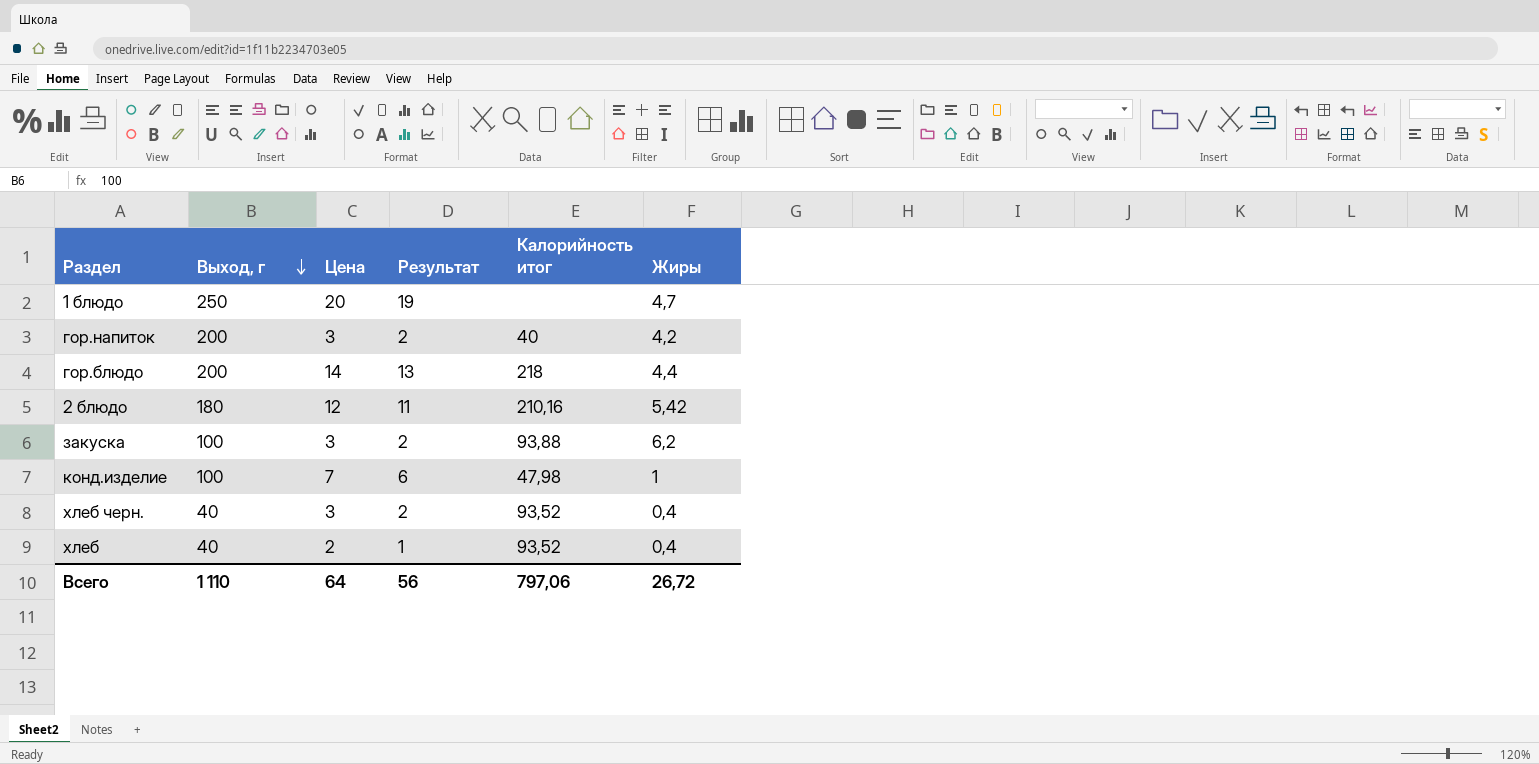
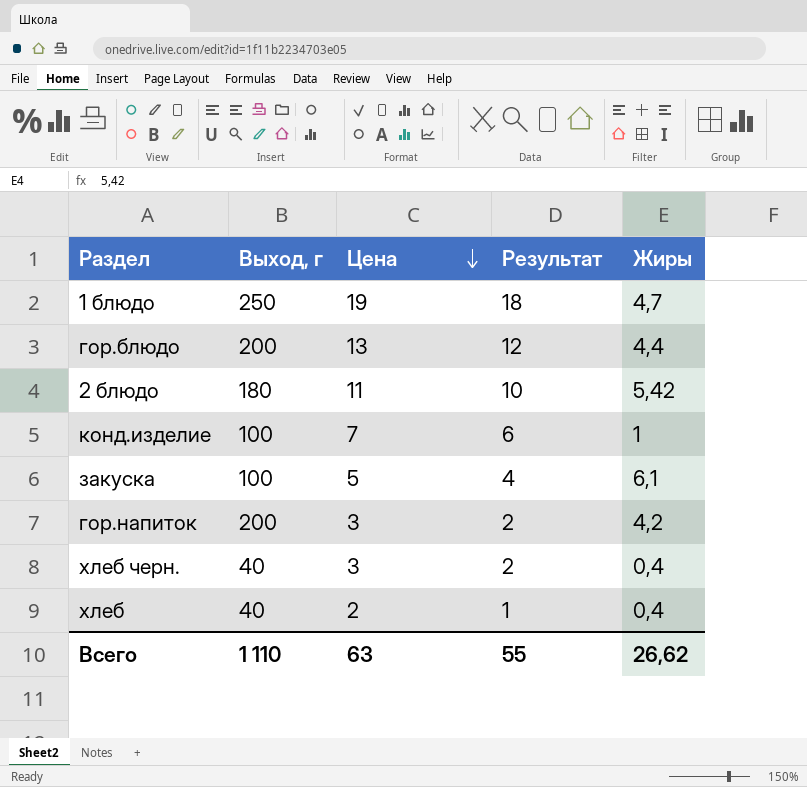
row order: Выход, г descending -> Цена descending
column Калорийность итог | position: 5 -> none
1 блюдо | Цена: 20 -> 19
1 блюдо | Результат: 19 -> 18
гор.блюдо | Цена: 14 -> 13
гор.блюдо | Результат: 13 -> 12
2 блюдо | Цена: 12 -> 11
2 блюдо | Результат: 11 -> 10
закуска | Цена: 3 -> 5
закуска | Результат: 2 -> 4
закуска | Жиры: 6,2 -> 6,1
Всего | Цена: 64 -> 63
Всего | Результат: 56 -> 55
Всего | Жиры: 26,72 -> 26,62

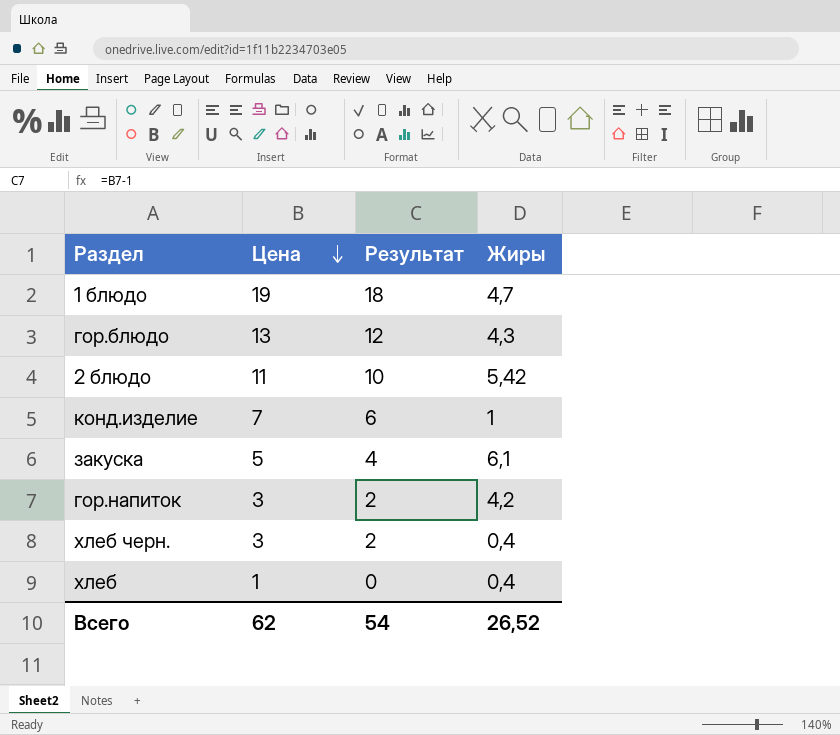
column Выход, г | position: 2 -> none
гор.блюдо | Жиры: 4,4 -> 4,3
хлеб | Цена: 2 -> 1
хлеб | Результат: 1 -> 0
Всего | Цена: 63 -> 62
Всего | Результат: 55 -> 54
Всего | Жиры: 26,62 -> 26,52

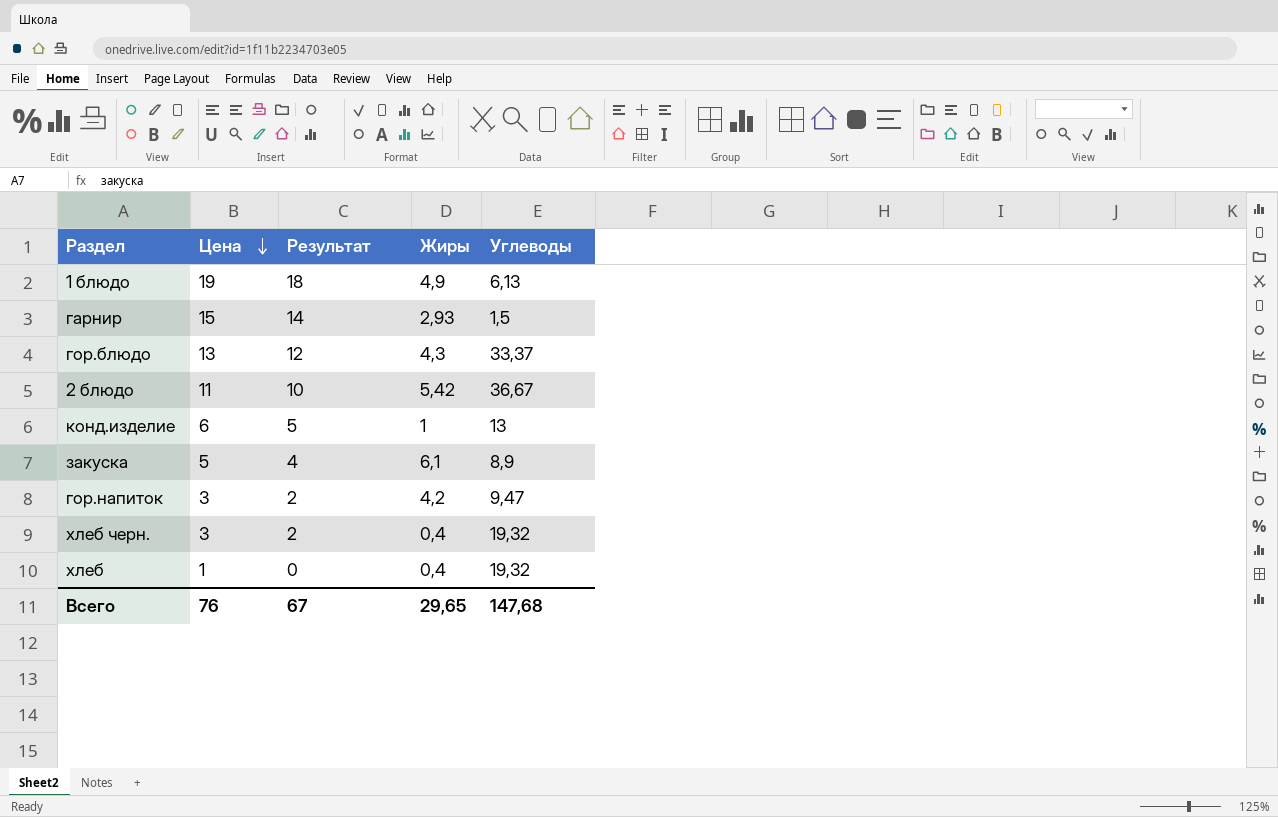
column Углеводы | position: none -> 5
1 блюдо | Жиры: 4,7 -> 4,9
row гарнир: none -> 15 | 14 | 2,93 | 1,5
конд.изделие | Цена: 7 -> 6
конд.изделие | Результат: 6 -> 5
Всего | Цена: 62 -> 76
Всего | Результат: 54 -> 67
Всего | Жиры: 26,52 -> 29,65

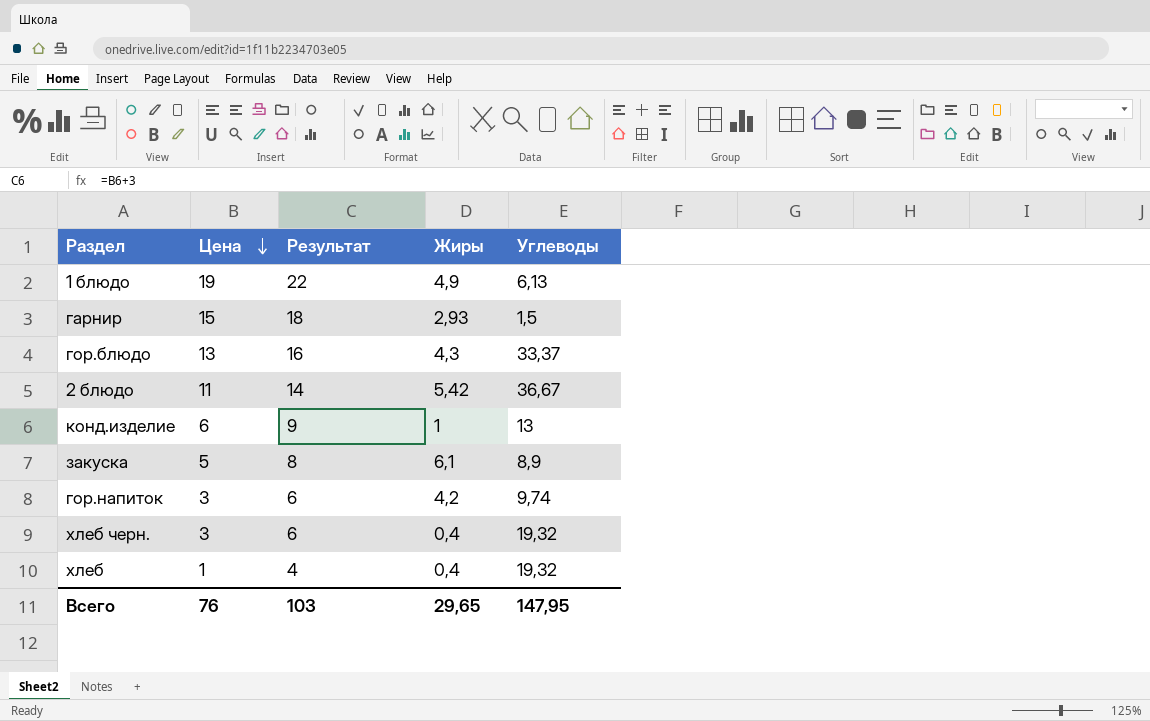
column Результат | formula: [Цена] - 1 -> [Цена] + 3
гор.напиток | Углеводы: 9,47 -> 9,74
Всего | Результат: 67 -> 103
Всего | Углеводы: 147,68 -> 147,95

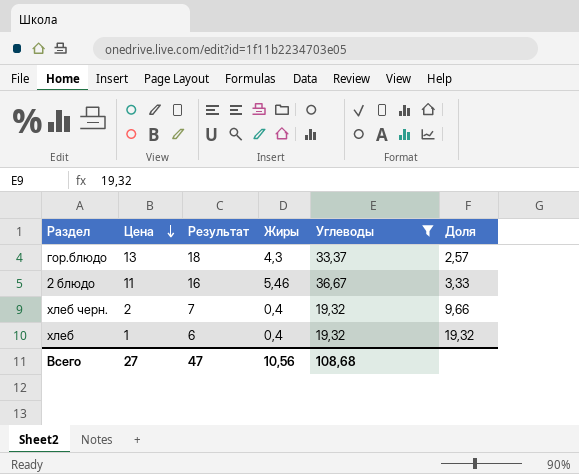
filter: none -> Углеводы >= 19,32
column Результат | formula: [Цена] + 3 -> [Цена] + 5
column Доля | formula: none -> [Углеводы] / [Цена]
2 блюдо | Жиры: 5,42 -> 5,46
хлеб черн. | Цена: 3 -> 2
Всего | Цена: 76 -> 27
Всего | Результат: 103 -> 47
Всего | Жиры: 29,65 -> 10,56
Всего | Углеводы: 147,95 -> 108,68

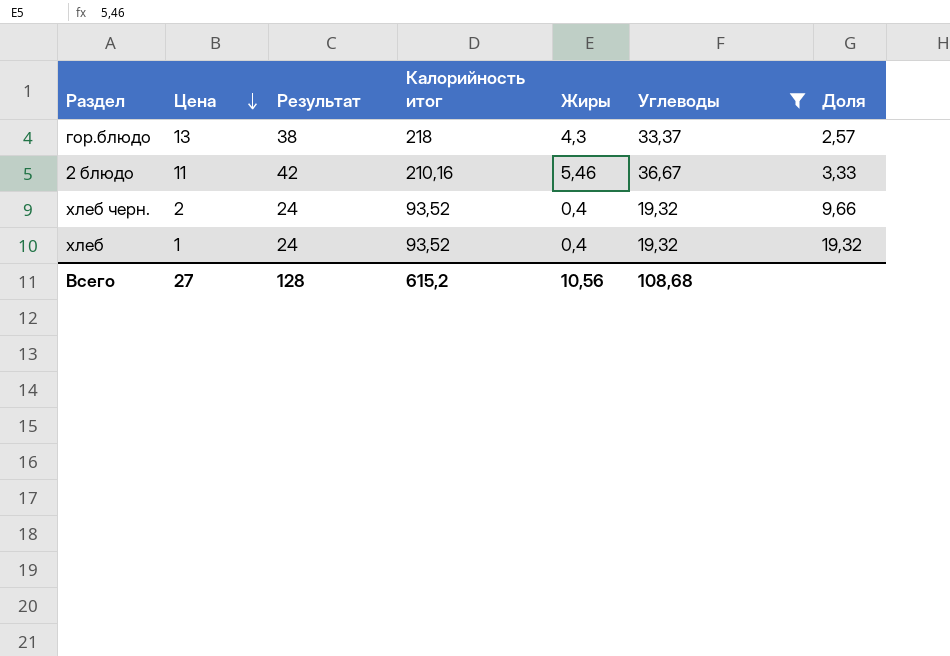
column Результат | formula: [Цена] + 5 -> [Углеводы] + 5
column Калорийность итог | position: none -> 4
Всего | Результат: 47 -> 128

